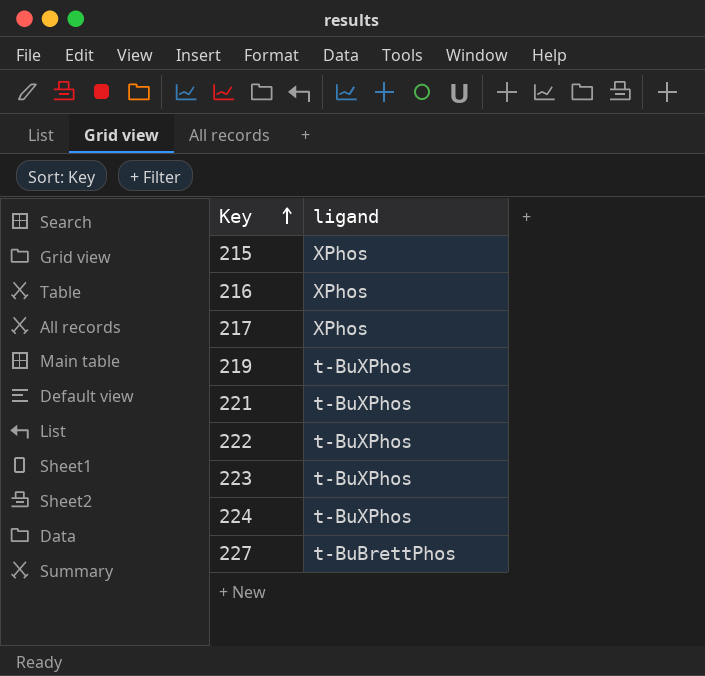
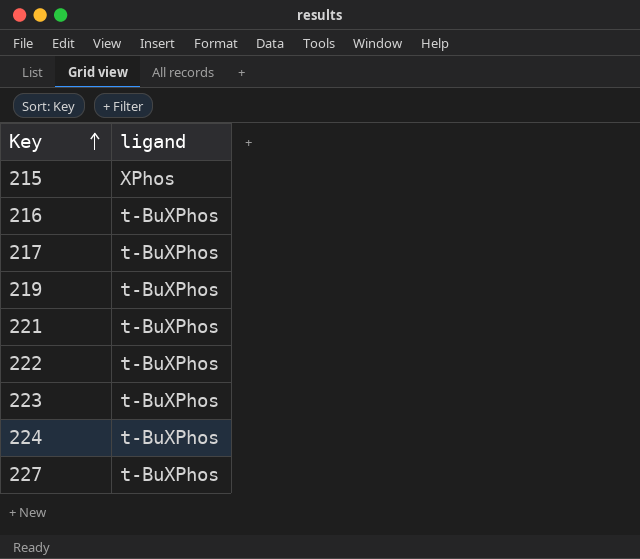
216 | ligand: XPhos -> t-BuXPhos
217 | ligand: XPhos -> t-BuXPhos
227 | ligand: t-BuBrettPhos -> t-BuXPhos

